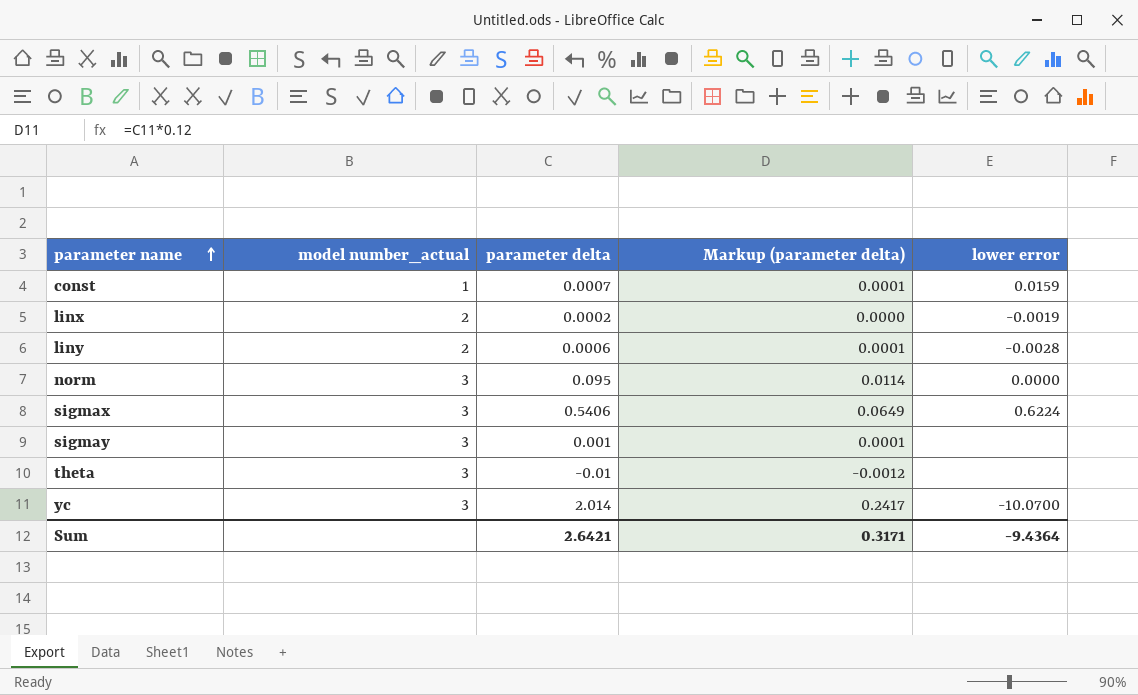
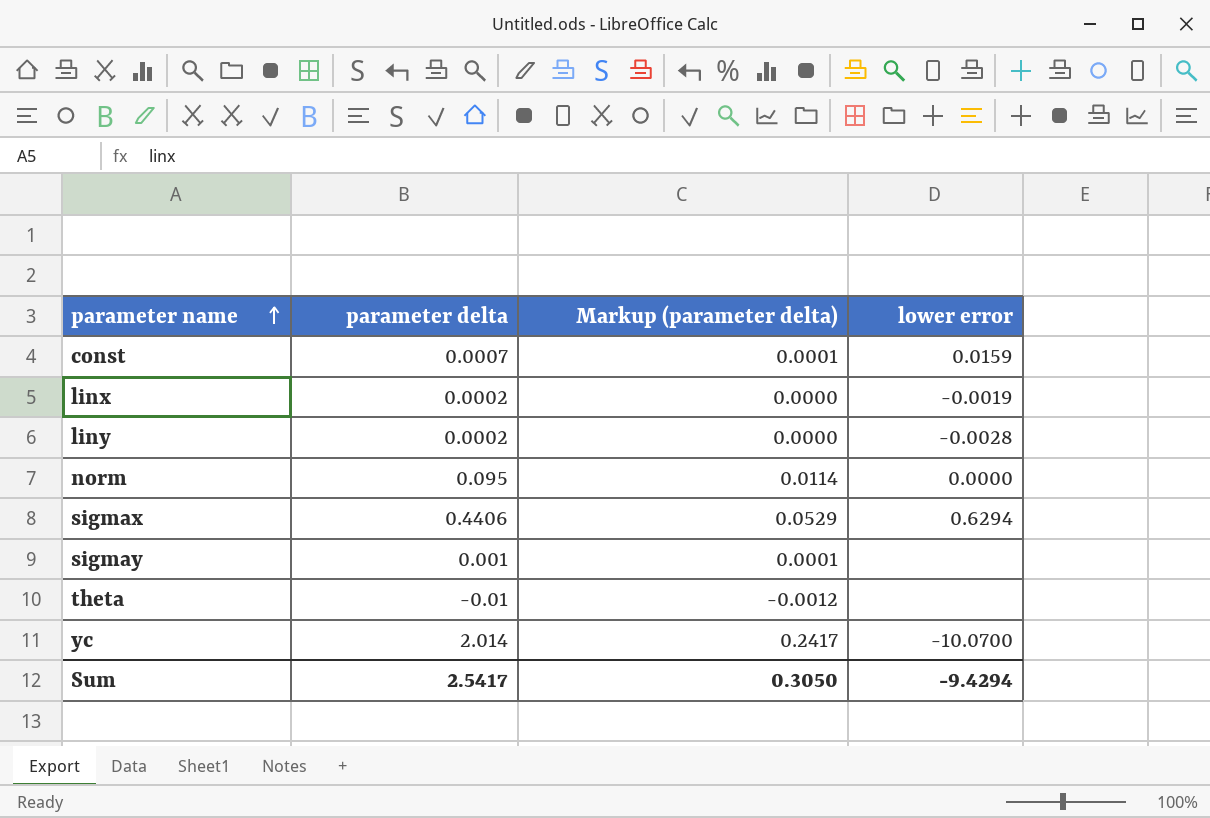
column model number_actual | position: 2 -> none
liny | parameter delta: 0.0006 -> 0.0002
liny | Markup (parameter delta): 0.0001 -> 0.0000
sigmax | parameter delta: 0.5406 -> 0.4406
sigmax | Markup (parameter delta): 0.0649 -> 0.0529
sigmax | lower error: 0.6224 -> 0.6294
Sum | parameter delta: 2.6421 -> 2.5417
Sum | Markup (parameter delta): 0.3171 -> 0.3050
Sum | lower error: -9.4364 -> -9.4294

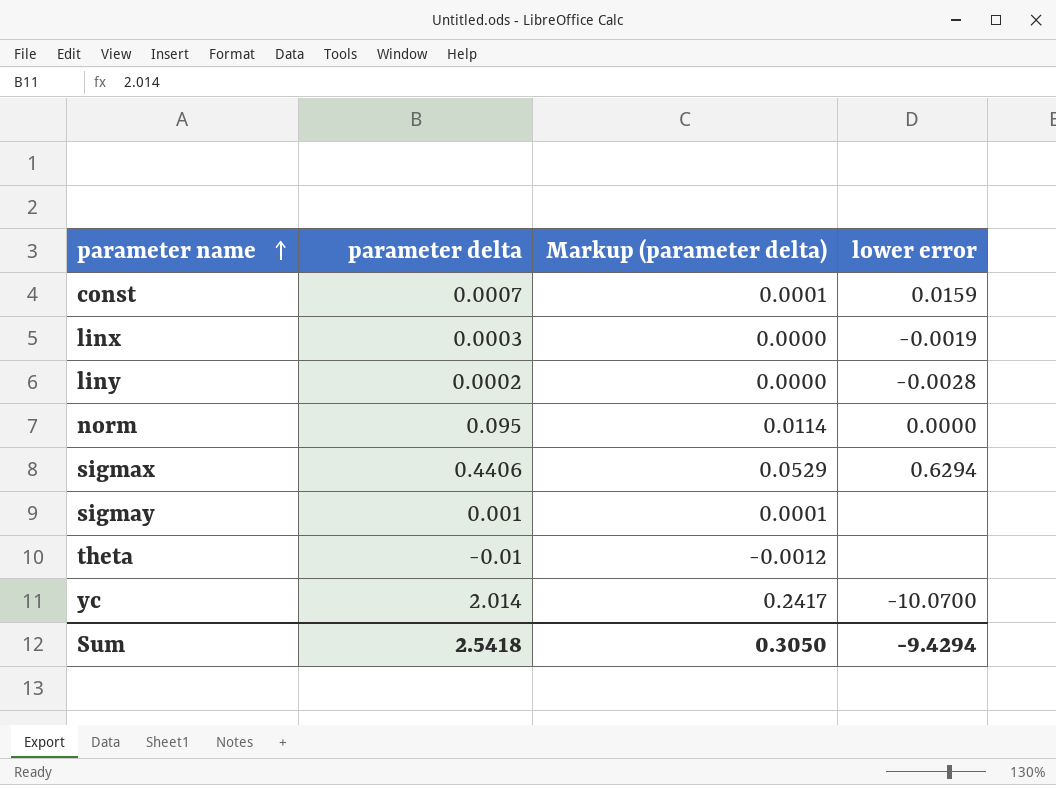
linx | parameter delta: 0.0002 -> 0.0003
Sum | parameter delta: 2.5417 -> 2.5418

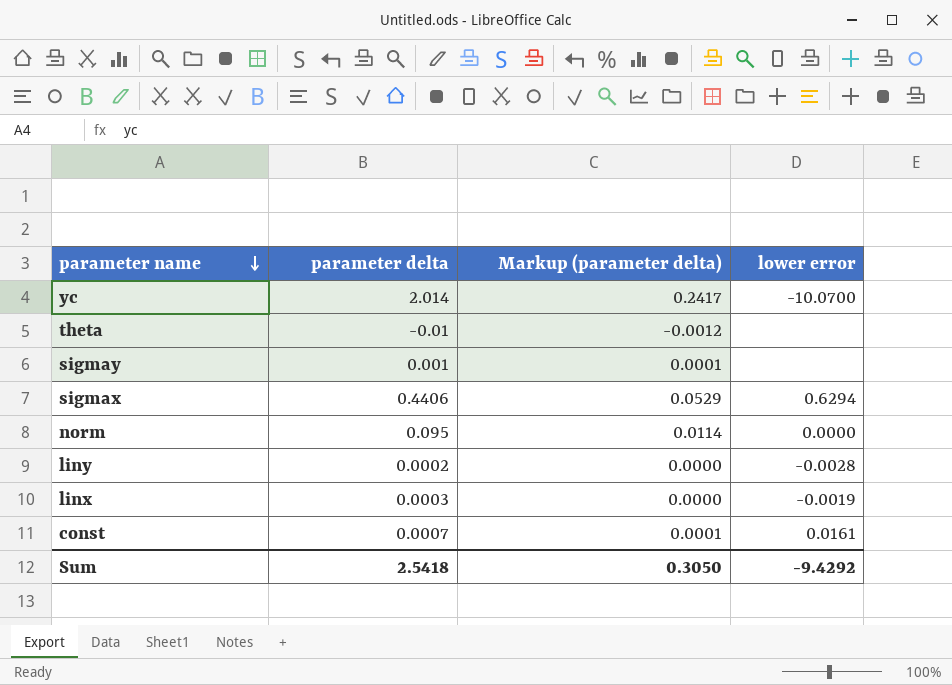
row order: parameter name ascending -> parameter name descending
const | lower error: 0.0159 -> 0.0161
Sum | lower error: -9.4294 -> -9.4292

